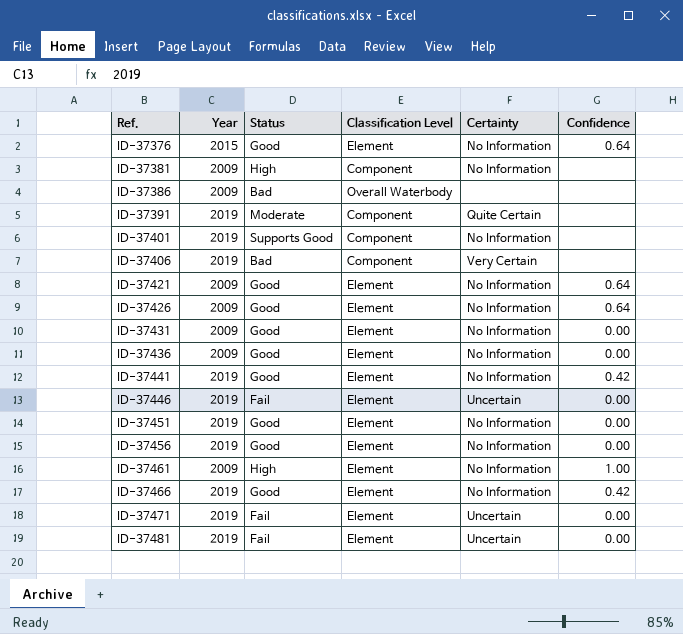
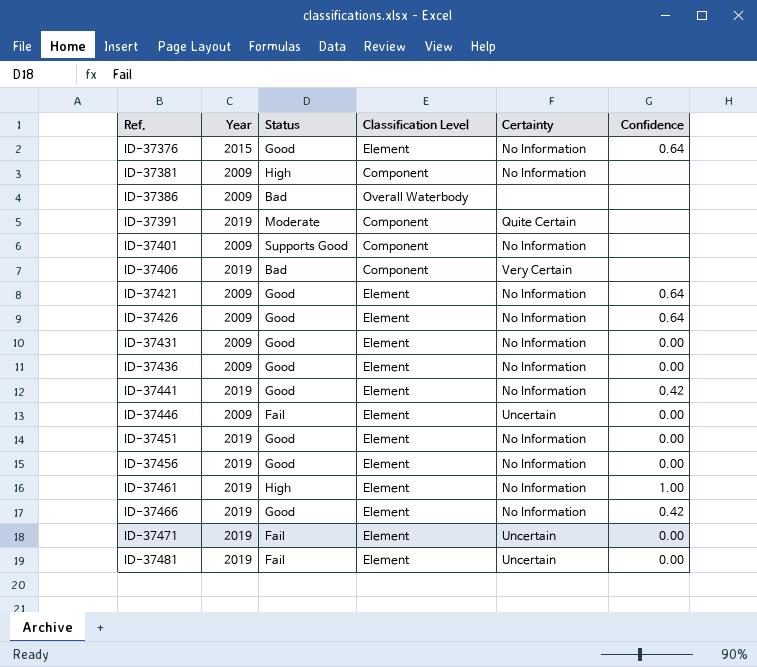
ID-37401 | Year: 2019 -> 2009
ID-37446 | Year: 2019 -> 2009
ID-37461 | Year: 2009 -> 2019

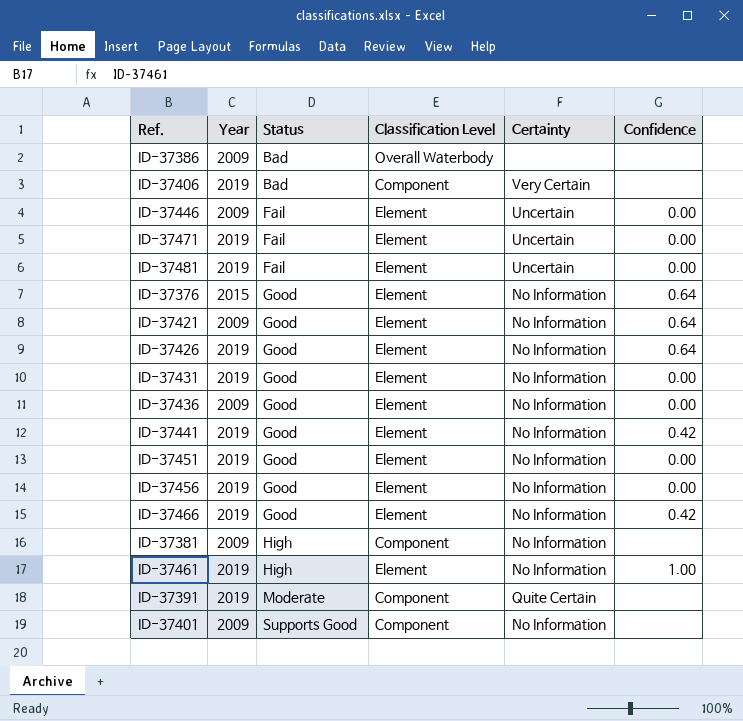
row order: Ref. ascending -> Status ascending
ID-37426 | Year: 2009 -> 2019
ID-37431 | Year: 2009 -> 2019

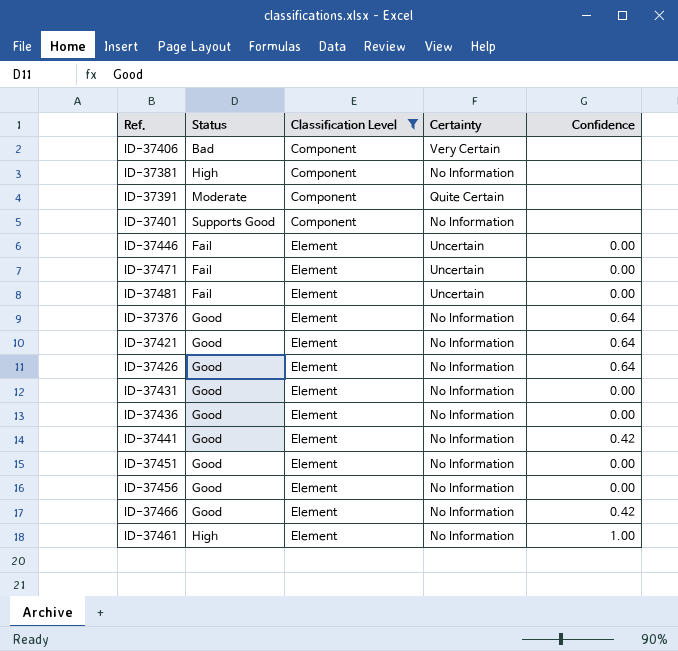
filter: none -> Classification Level != Overall Waterbody
row order: Status ascending -> Classification Level ascending
column Year | position: 2 -> none

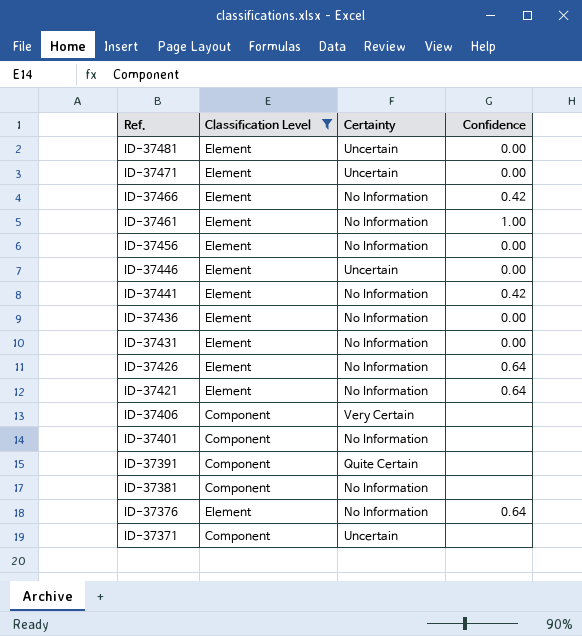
row order: Classification Level ascending -> Ref. descending
column Status | position: 2 -> none
row ID-37451: Good | Element | No Information | 0.00 -> none
row ID-37371: none -> Component | Uncertain | none

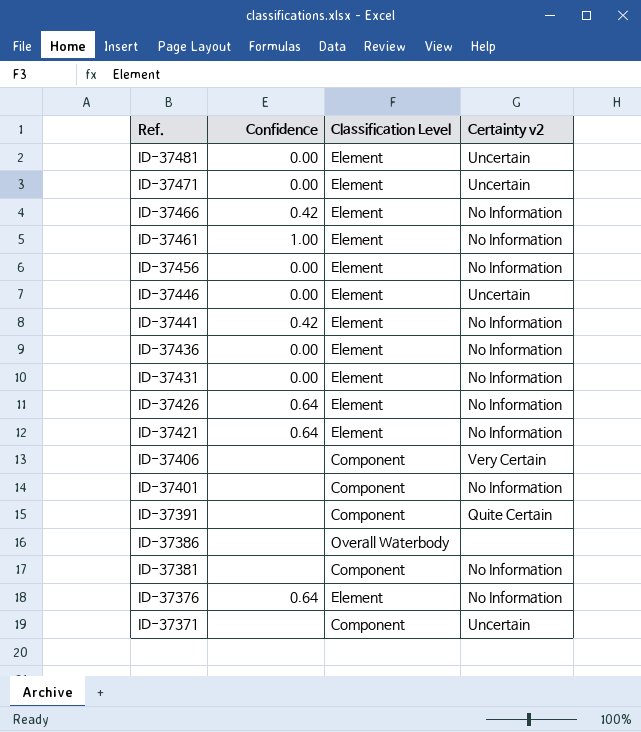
filter: Classification Level != Overall Waterbody -> none
column Confidence | position: 4 -> 2
column name: Certainty -> Certainty v2

